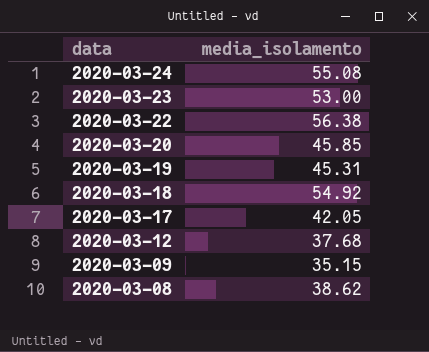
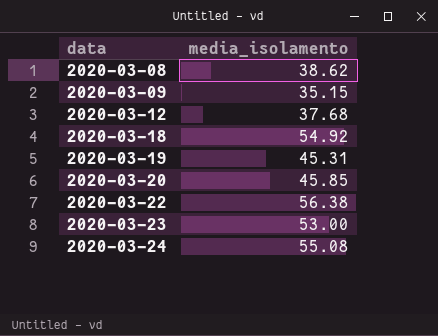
row order: data descending -> data ascending
row 2020-03-17: 42.05 -> none

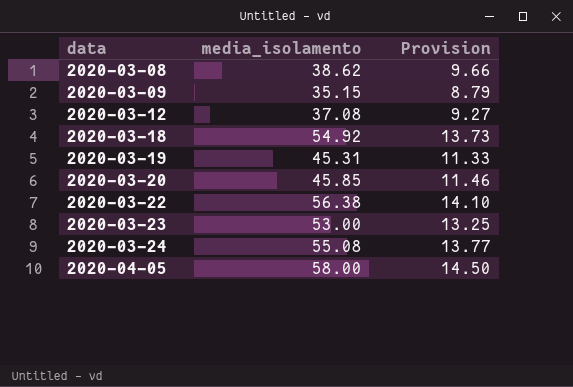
column Provision | formula: none -> [media_isolamento] * 0.25
2020-03-12 | media_isolamento: 37.68 -> 37.08
row 2020-04-05: none -> 58.00 | 14.50

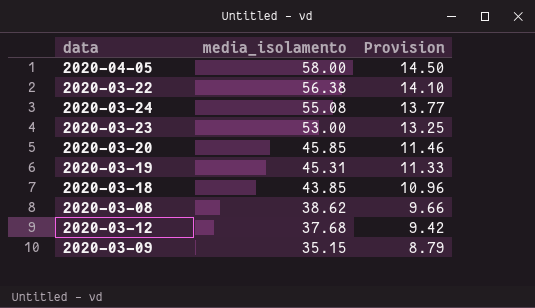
row order: data ascending -> media_isolamento descending
2020-03-18 | media_isolamento: 54.92 -> 43.85
2020-03-18 | Provision: 13.73 -> 10.96
2020-03-12 | media_isolamento: 37.08 -> 37.68
2020-03-12 | Provision: 9.27 -> 9.42

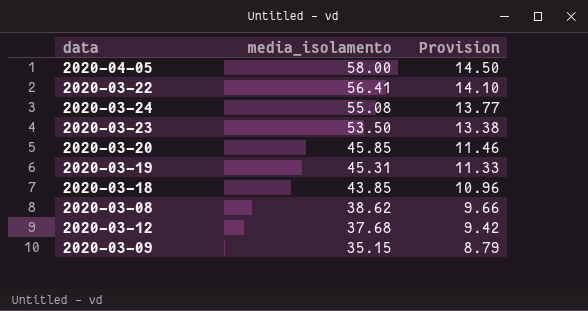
2020-03-22 | media_isolamento: 56.38 -> 56.41
2020-03-23 | media_isolamento: 53.00 -> 53.50
2020-03-23 | Provision: 13.25 -> 13.38

